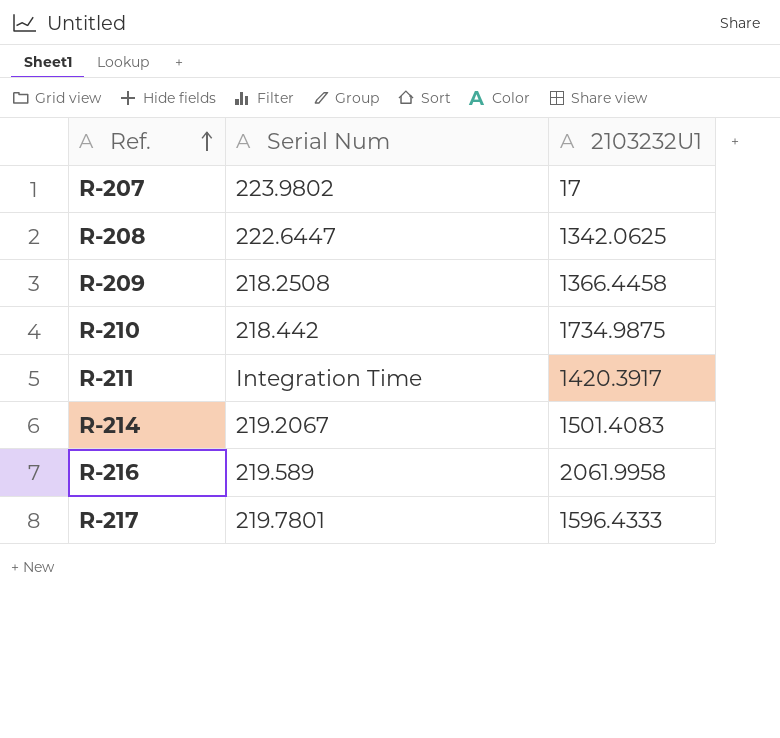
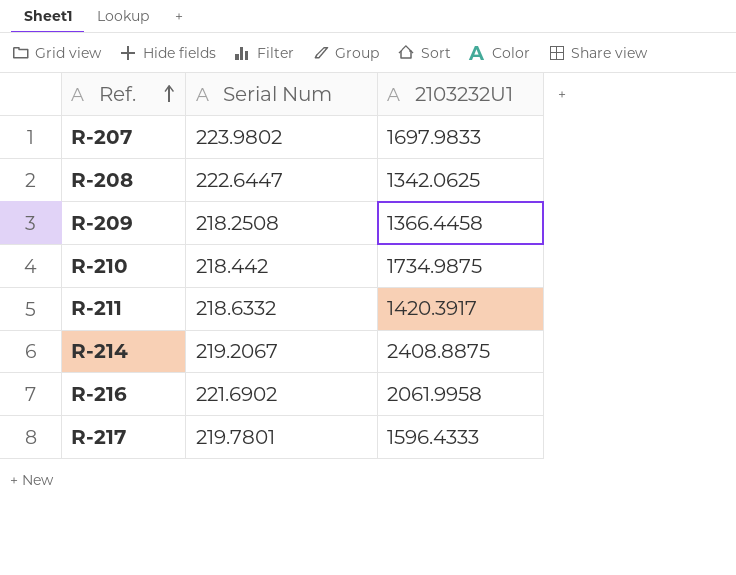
R-207 | 2103232U1: 17 -> 1697.9833
R-211 | Serial Num: Integration Time -> 218.6332
R-214 | 2103232U1: 1501.4083 -> 2408.8875
R-216 | Serial Num: 219.589 -> 221.6902

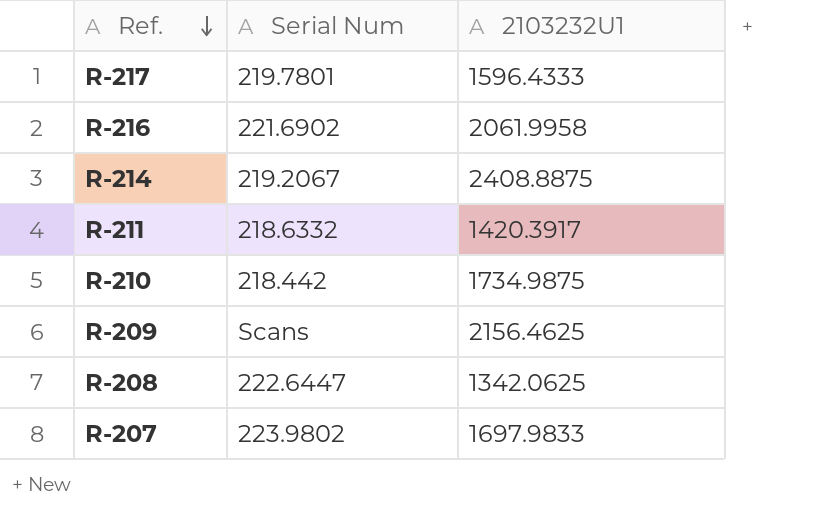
row order: Ref. ascending -> Ref. descending
R-209 | Serial Num: 218.2508 -> Scans
R-209 | 2103232U1: 1366.4458 -> 2156.4625

